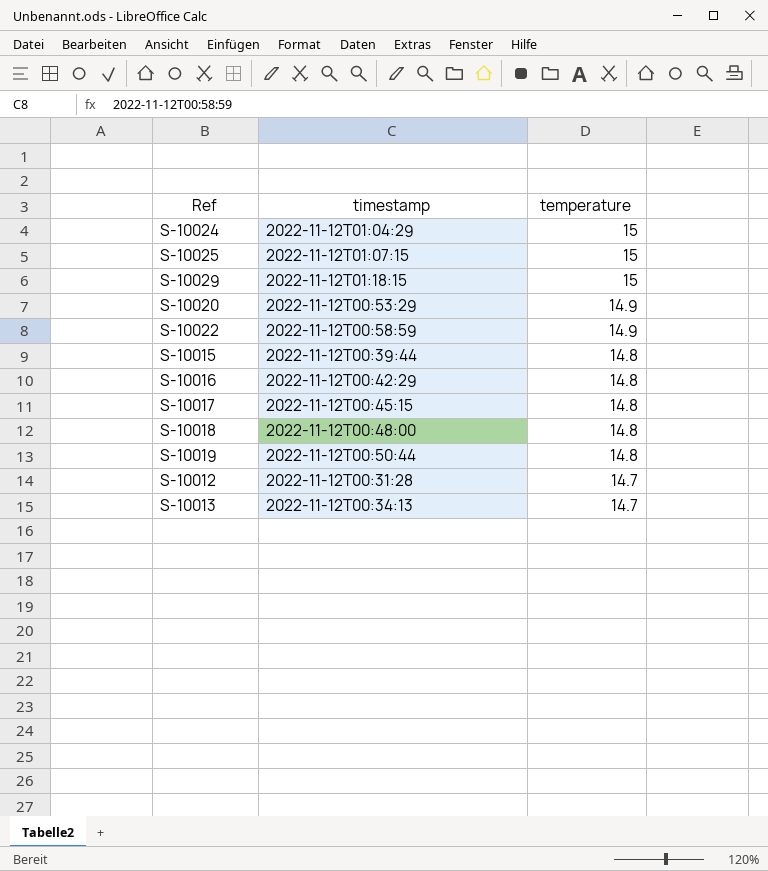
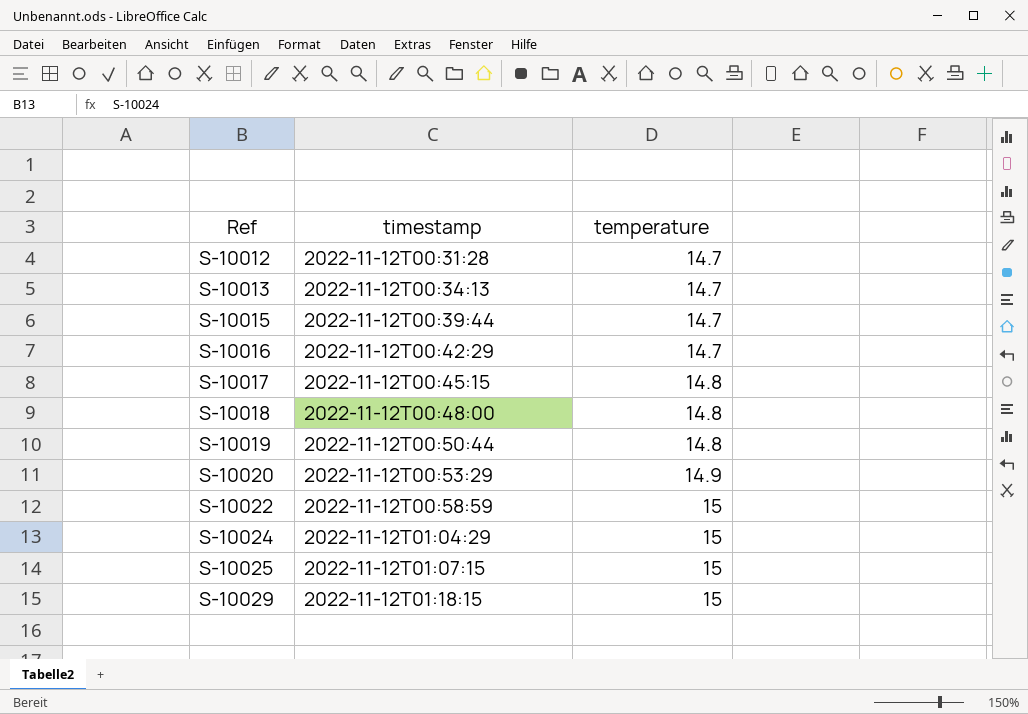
row order: temperature descending -> Ref ascending
S-10015 | temperature: 14.8 -> 14.7
S-10016 | temperature: 14.8 -> 14.7
S-10022 | temperature: 14.9 -> 15

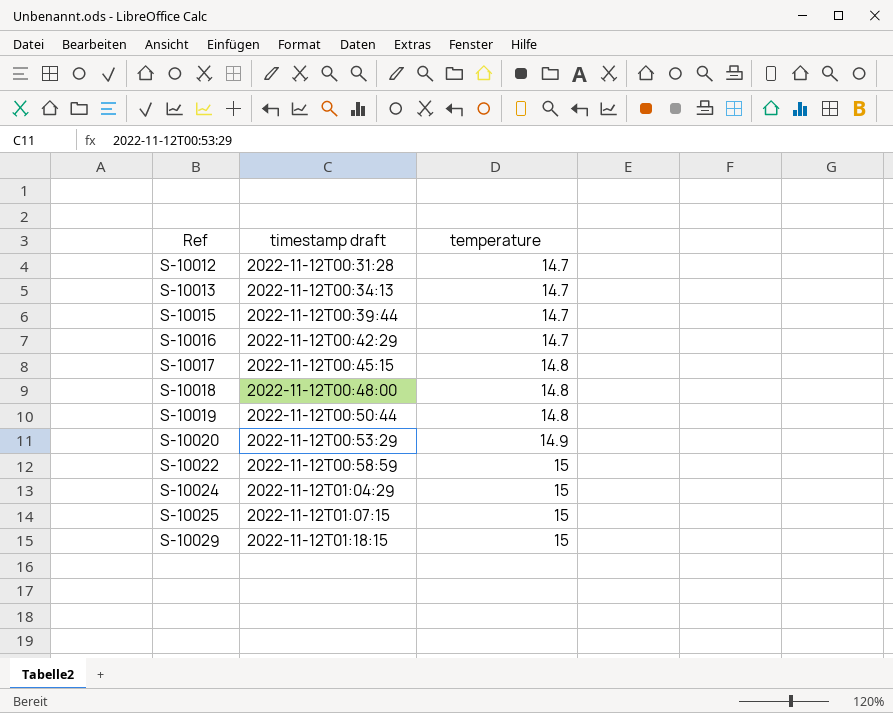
column name: timestamp -> timestamp draft

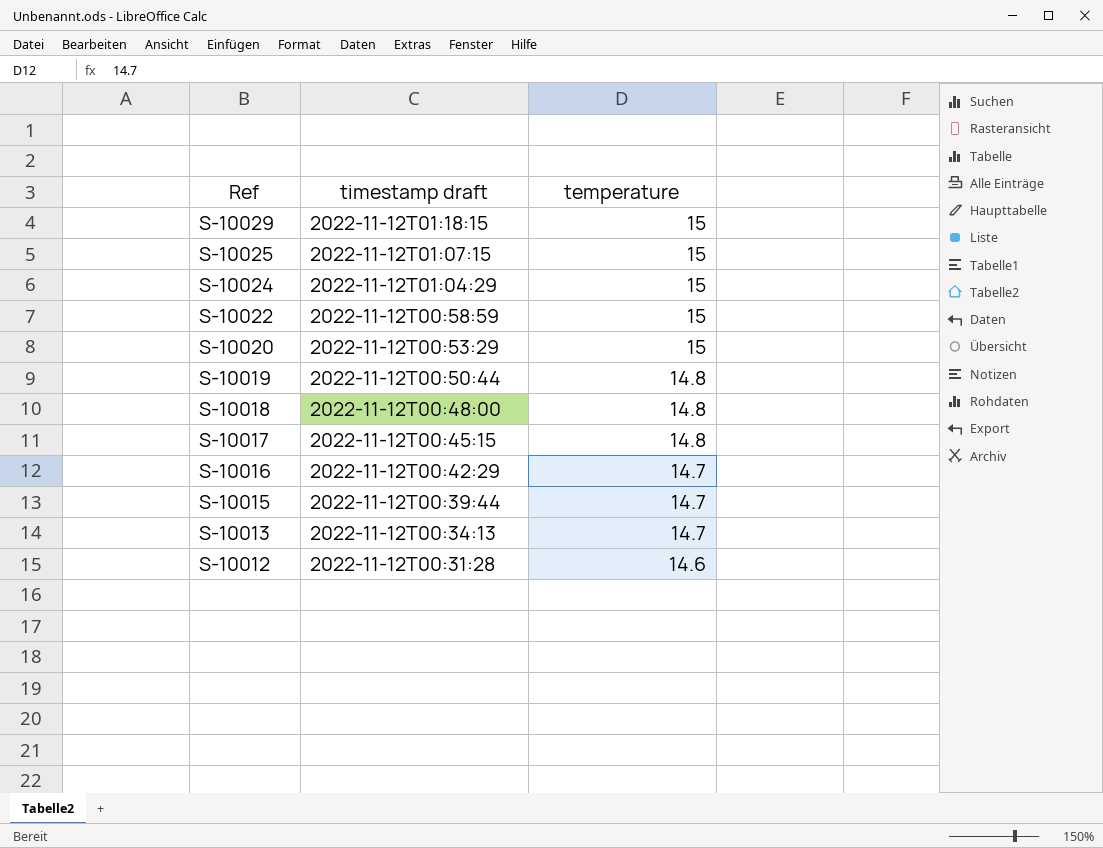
row order: Ref ascending -> Ref descending
S-10020 | temperature: 14.9 -> 15
S-10012 | temperature: 14.7 -> 14.6

